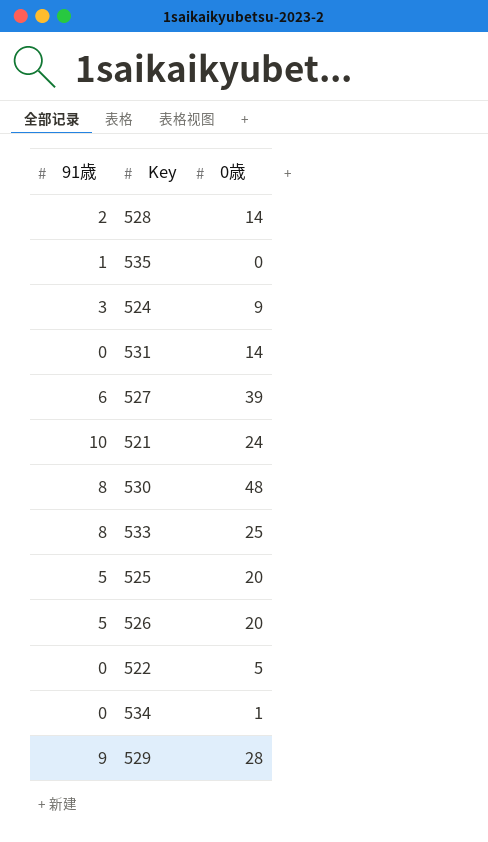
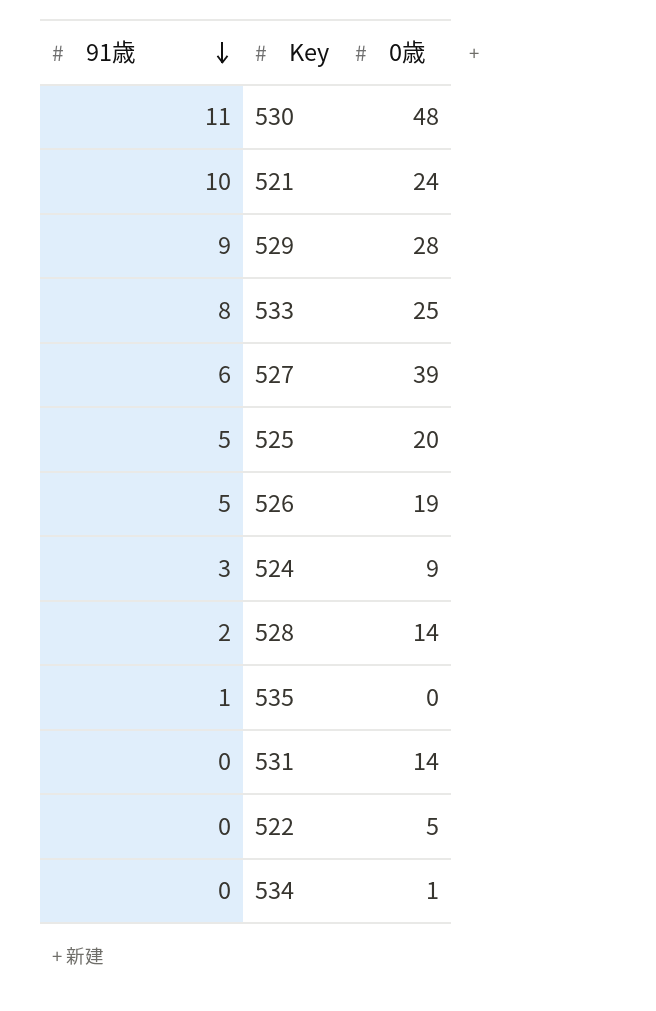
row order: none -> 91歳 descending
530 | 91歳: 8 -> 11
526 | 0歳: 20 -> 19

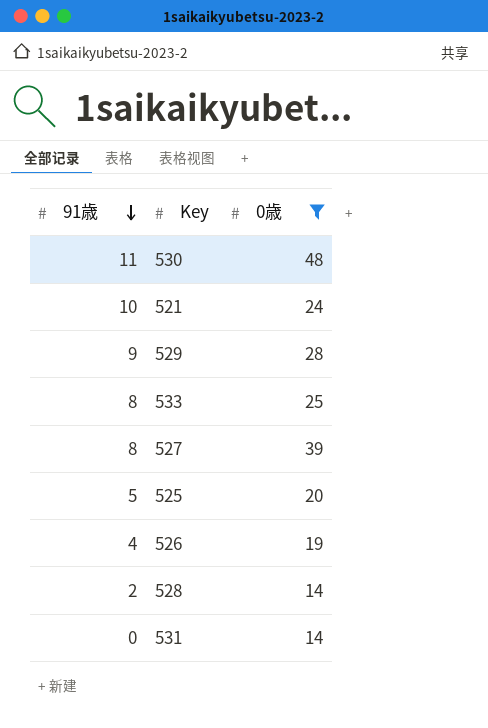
filter: none -> 0歳 >= 14
527 | 91歳: 6 -> 8
526 | 91歳: 5 -> 4

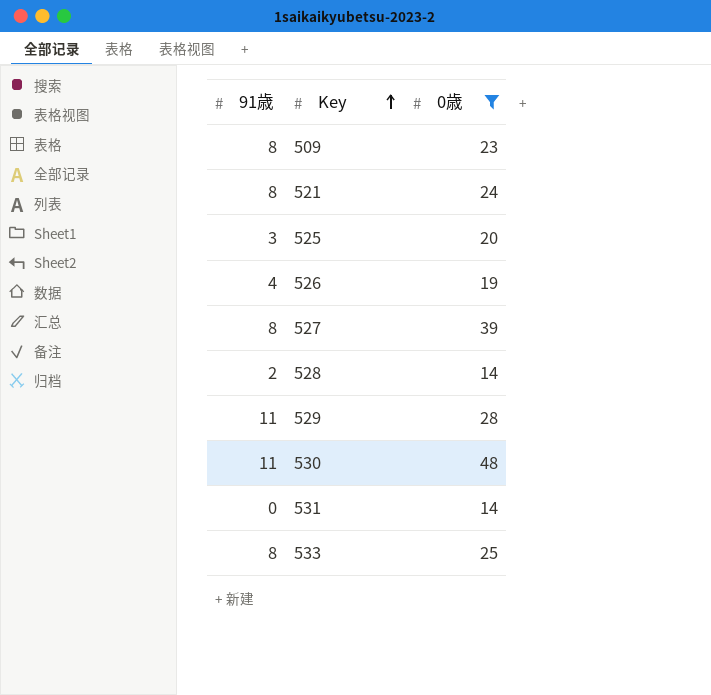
row order: 91歳 descending -> Key ascending
row 509: none -> 8 | 23
521 | 91歳: 10 -> 8
525 | 91歳: 5 -> 3
529 | 91歳: 9 -> 11

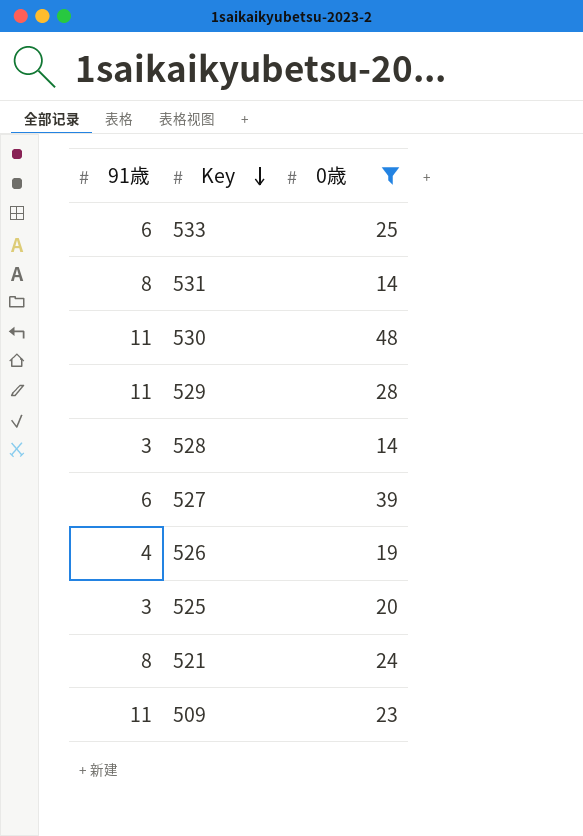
row order: Key ascending -> Key descending
533 | 91歳: 8 -> 6
531 | 91歳: 0 -> 8
528 | 91歳: 2 -> 3
527 | 91歳: 8 -> 6
509 | 91歳: 8 -> 11

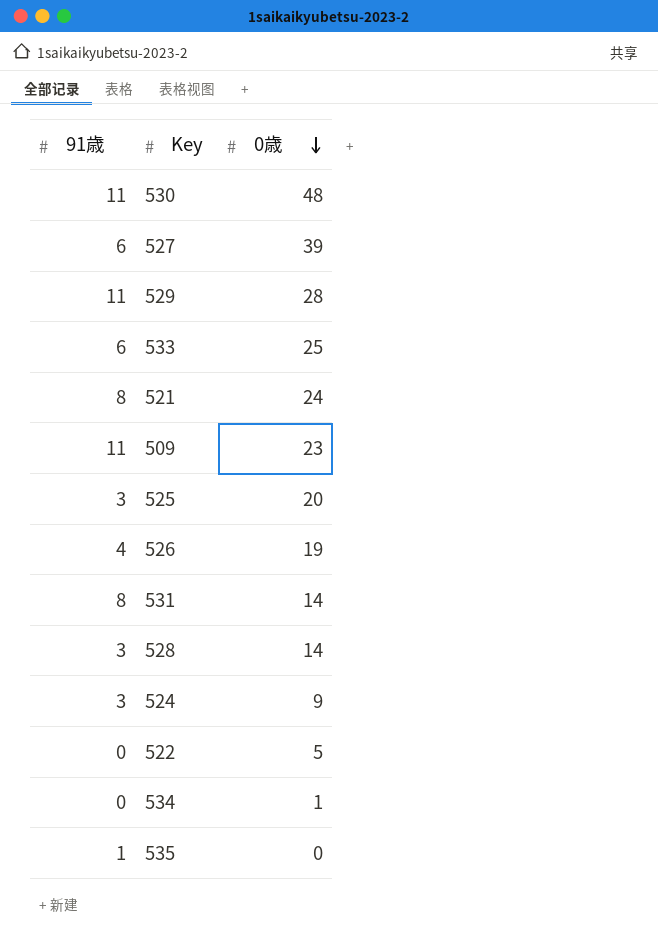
filter: 0歳 >= 14 -> none
row order: Key descending -> 0歳 descending

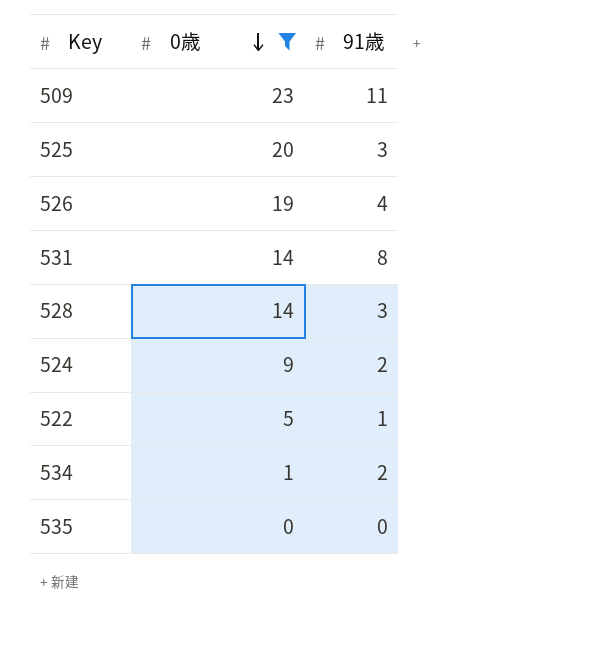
filter: none -> 0歳 <= 23
column 91歳 | position: 1 -> 3
524 | 91歳: 3 -> 2
522 | 91歳: 0 -> 1
534 | 91歳: 0 -> 2
535 | 91歳: 1 -> 0

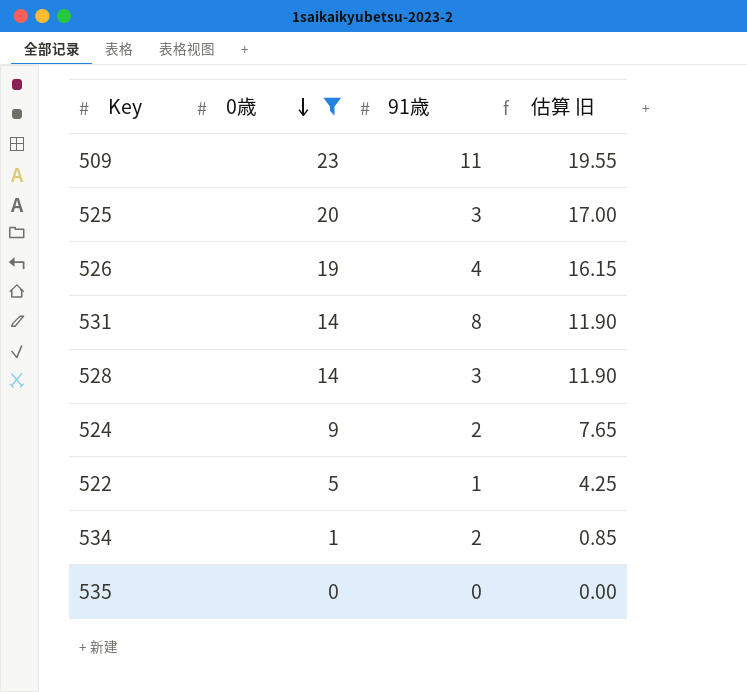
column 估算 旧 | formula: none -> [0歳] * 0.85

